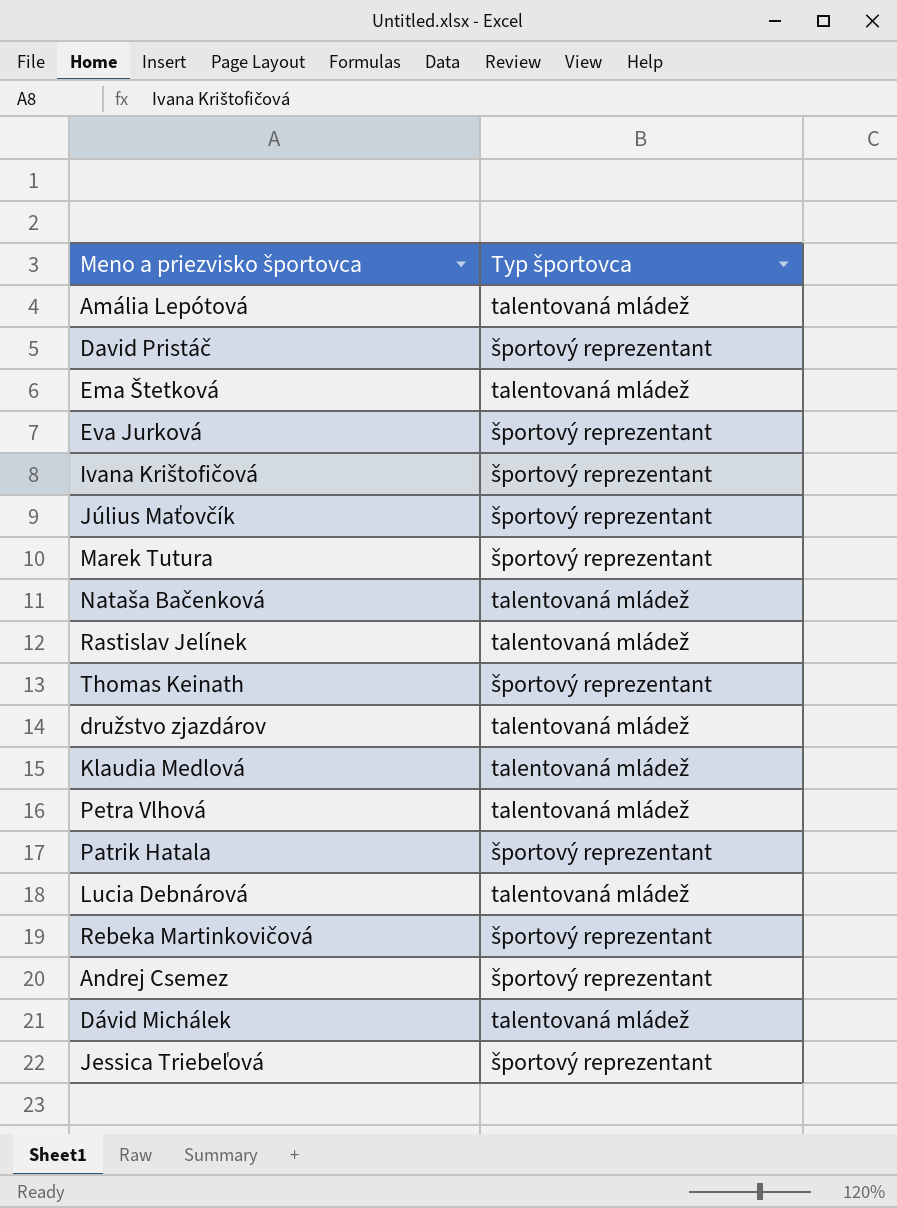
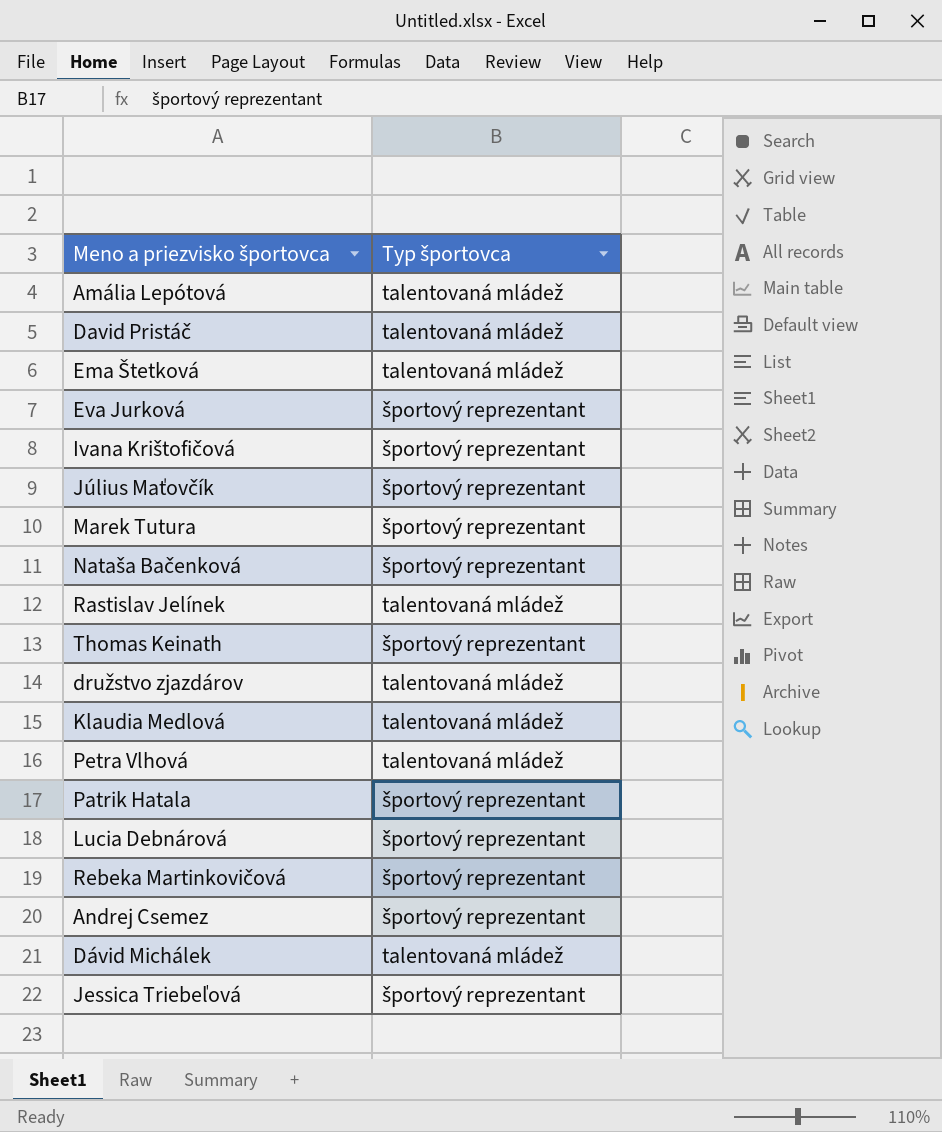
David Pristáč | Typ športovca: športový reprezentant -> talentovaná mládež
Nataša Bačenková | Typ športovca: talentovaná mládež -> športový reprezentant
Lucia Debnárová | Typ športovca: talentovaná mládež -> športový reprezentant

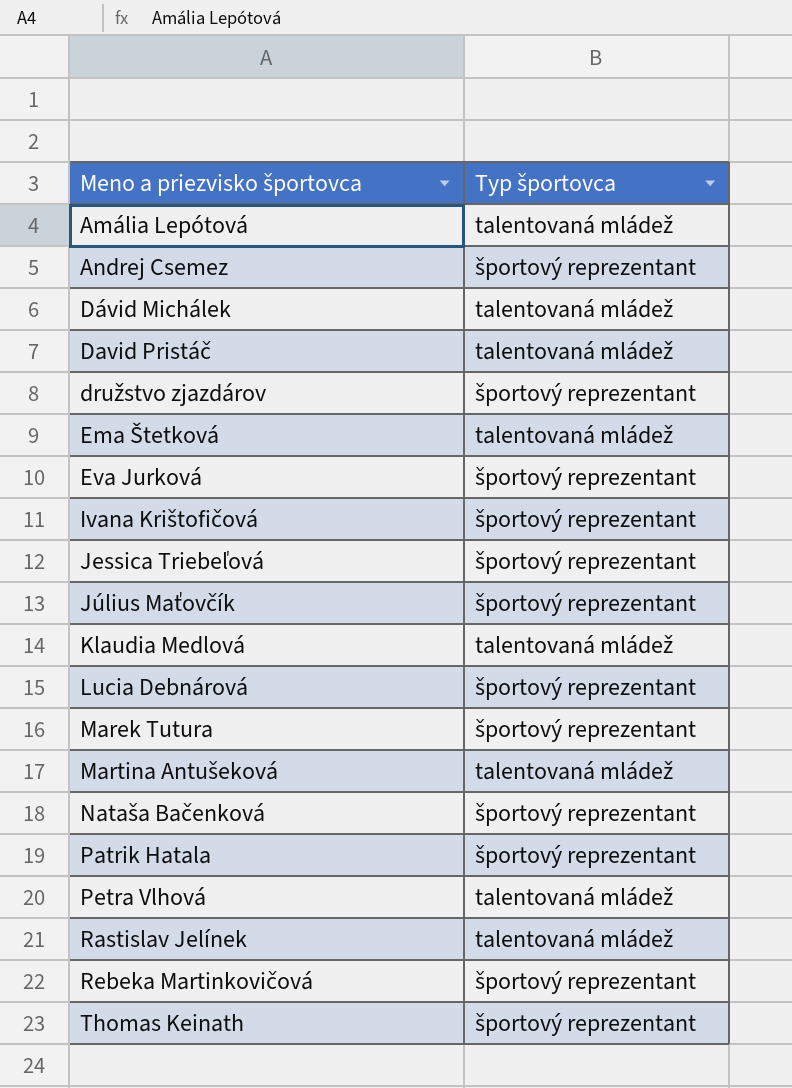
row order: none -> Meno a priezvisko športovca ascending
družstvo zjazdárov | Typ športovca: talentovaná mládež -> športový reprezentant
row Martina Antušeková: none -> talentovaná mládež

